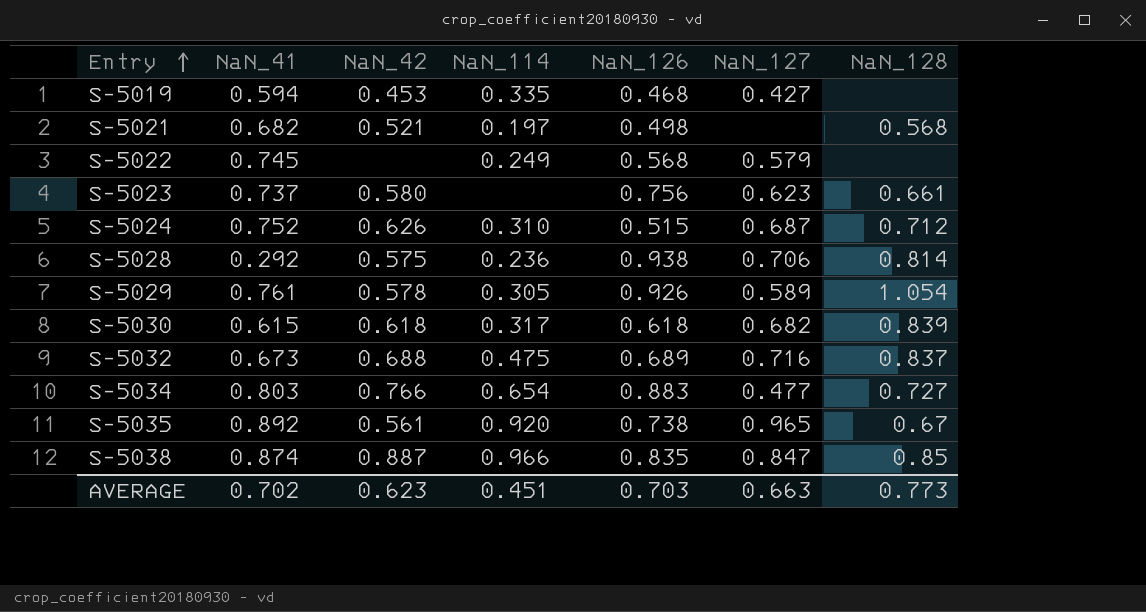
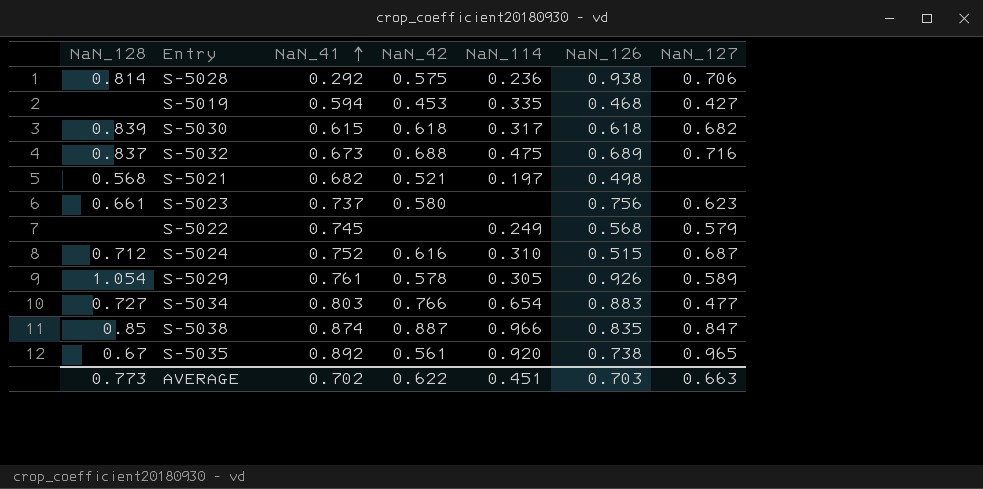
row order: Entry ascending -> NaN_41 ascending
column NaN_128 | position: 7 -> 1
S-5024 | NaN_42: 0.626 -> 0.616
AVERAGE | NaN_42: 0.623 -> 0.622

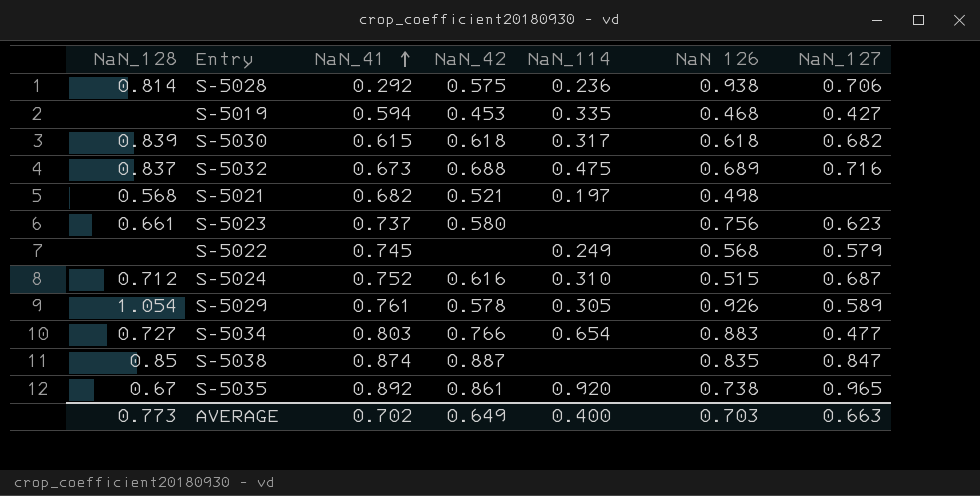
column name: NaN_126 -> NaN 126
S-5038 | NaN_114: 0.966 -> none
S-5035 | NaN_42: 0.561 -> 0.861
AVERAGE | NaN_42: 0.622 -> 0.649
AVERAGE | NaN_114: 0.451 -> 0.400

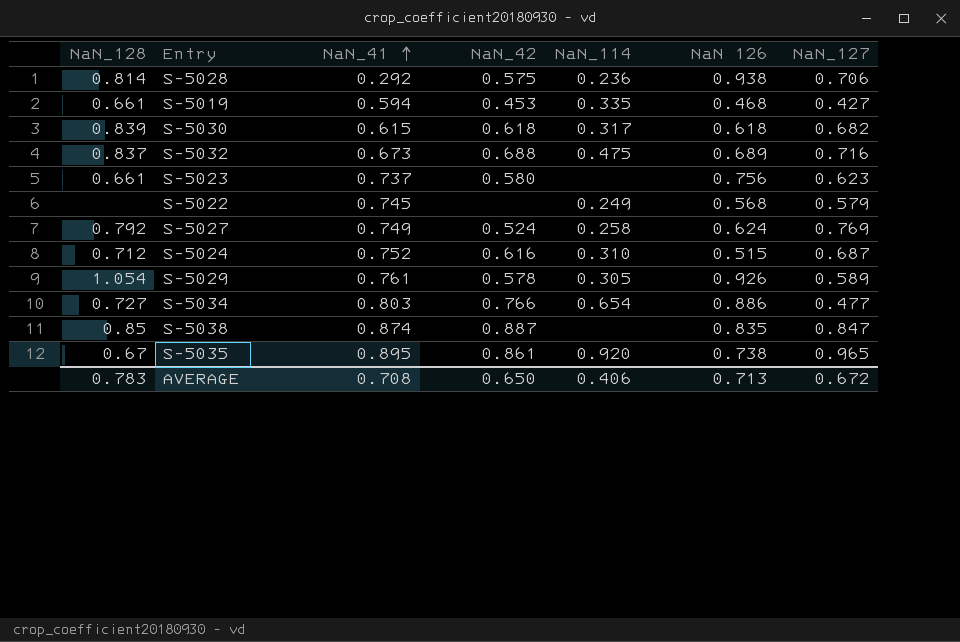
row S-5021: 0.568 | 0.682 | 0.521 | 0.197 | 0.498 | none -> none
S-5019 | NaN_128: none -> 0.661
row S-5027: none -> 0.792 | 0.749 | 0.524 | 0.258 | 0.624 | 0.769
S-5034 | NaN 126: 0.883 -> 0.886
S-5035 | NaN_41: 0.892 -> 0.895
AVERAGE | NaN_128: 0.773 -> 0.783
AVERAGE | NaN_41: 0.702 -> 0.708
AVERAGE | NaN_42: 0.649 -> 0.650
AVERAGE | NaN_114: 0.400 -> 0.406
AVERAGE | NaN 126: 0.703 -> 0.713
AVERAGE | NaN_127: 0.663 -> 0.672

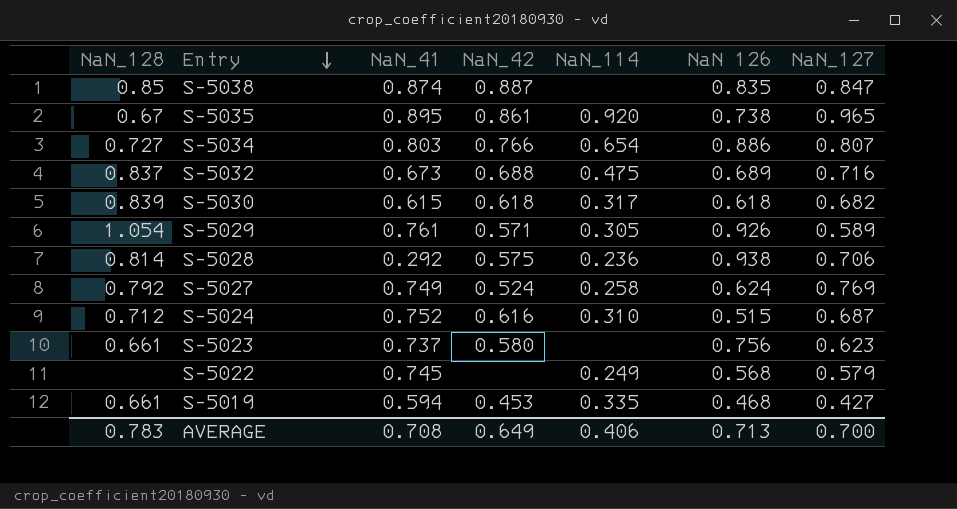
row order: NaN_41 ascending -> Entry descending
S-5034 | NaN_127: 0.477 -> 0.807
S-5029 | NaN_42: 0.578 -> 0.571
AVERAGE | NaN_42: 0.650 -> 0.649
AVERAGE | NaN_127: 0.672 -> 0.700

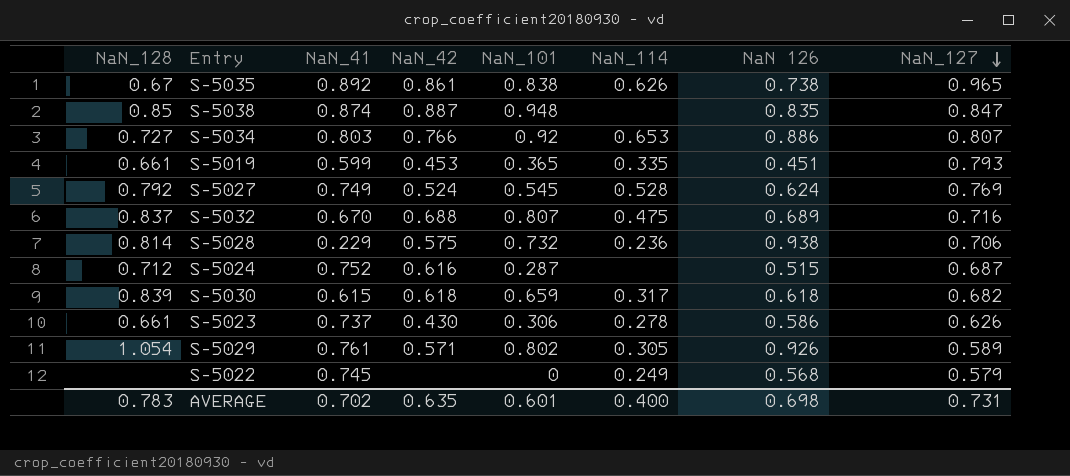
row order: Entry descending -> NaN_127 descending
column NaN_101 | position: none -> 5
S-5035 | NaN_41: 0.895 -> 0.892
S-5035 | NaN_114: 0.920 -> 0.626
S-5034 | NaN_114: 0.654 -> 0.653
S-5019 | NaN_41: 0.594 -> 0.599
S-5019 | NaN 126: 0.468 -> 0.451
S-5019 | NaN_127: 0.427 -> 0.793
S-5027 | NaN_114: 0.258 -> 0.528
S-5032 | NaN_41: 0.673 -> 0.670
S-5028 | NaN_41: 0.292 -> 0.229
S-5024 | NaN_114: 0.310 -> none
S-5023 | NaN_42: 0.580 -> 0.430
S-5023 | NaN_114: none -> 0.278
S-5023 | NaN 126: 0.756 -> 0.586
S-5023 | NaN_127: 0.623 -> 0.626
AVERAGE | NaN_41: 0.708 -> 0.702
AVERAGE | NaN_42: 0.649 -> 0.635
AVERAGE | NaN_114: 0.406 -> 0.400
AVERAGE | NaN 126: 0.713 -> 0.698
AVERAGE | NaN_127: 0.700 -> 0.731

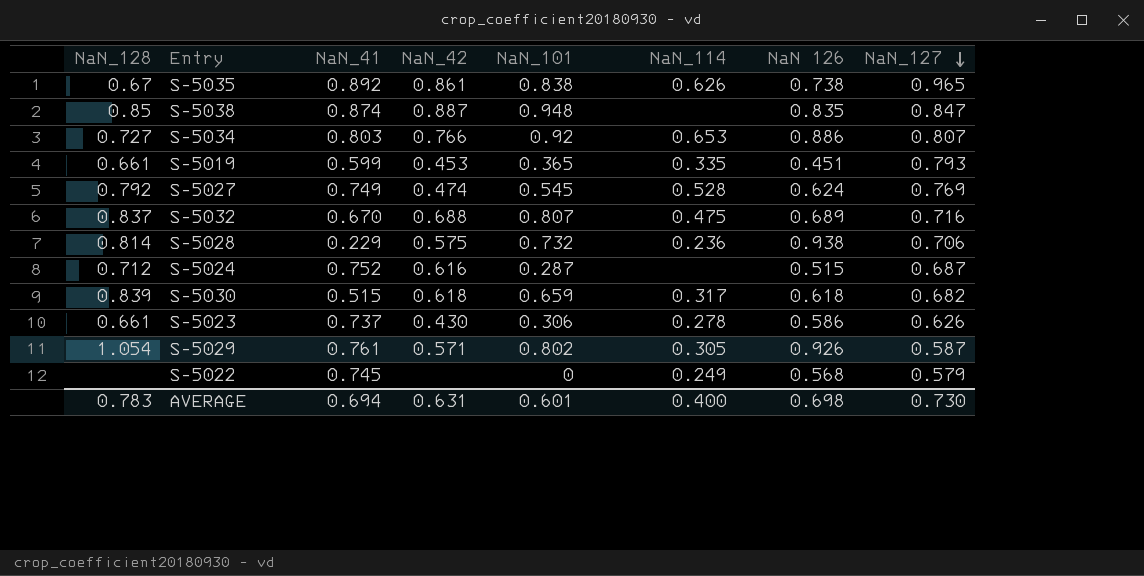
S-5027 | NaN_42: 0.524 -> 0.474
S-5030 | NaN_41: 0.615 -> 0.515
S-5029 | NaN_127: 0.589 -> 0.587
AVERAGE | NaN_41: 0.702 -> 0.694
AVERAGE | NaN_42: 0.635 -> 0.631
AVERAGE | NaN_127: 0.731 -> 0.730

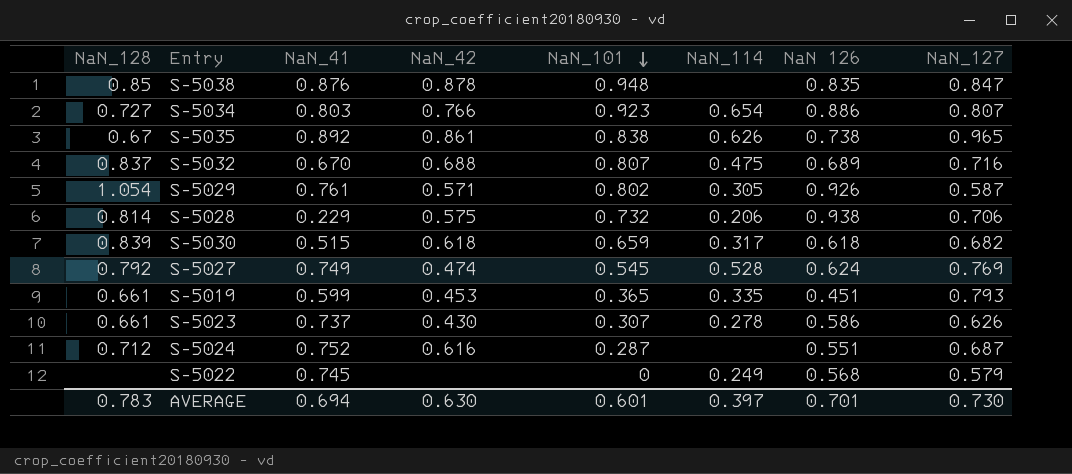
row order: NaN_127 descending -> NaN_101 descending
S-5038 | NaN_41: 0.874 -> 0.876
S-5038 | NaN_42: 0.887 -> 0.878
S-5034 | NaN_101: 0.92 -> 0.923
S-5034 | NaN_114: 0.653 -> 0.654
S-5028 | NaN_114: 0.236 -> 0.206
S-5023 | NaN_101: 0.306 -> 0.307
S-5024 | NaN 126: 0.515 -> 0.551
AVERAGE | NaN_42: 0.631 -> 0.630
AVERAGE | NaN_114: 0.400 -> 0.397
AVERAGE | NaN 126: 0.698 -> 0.701

